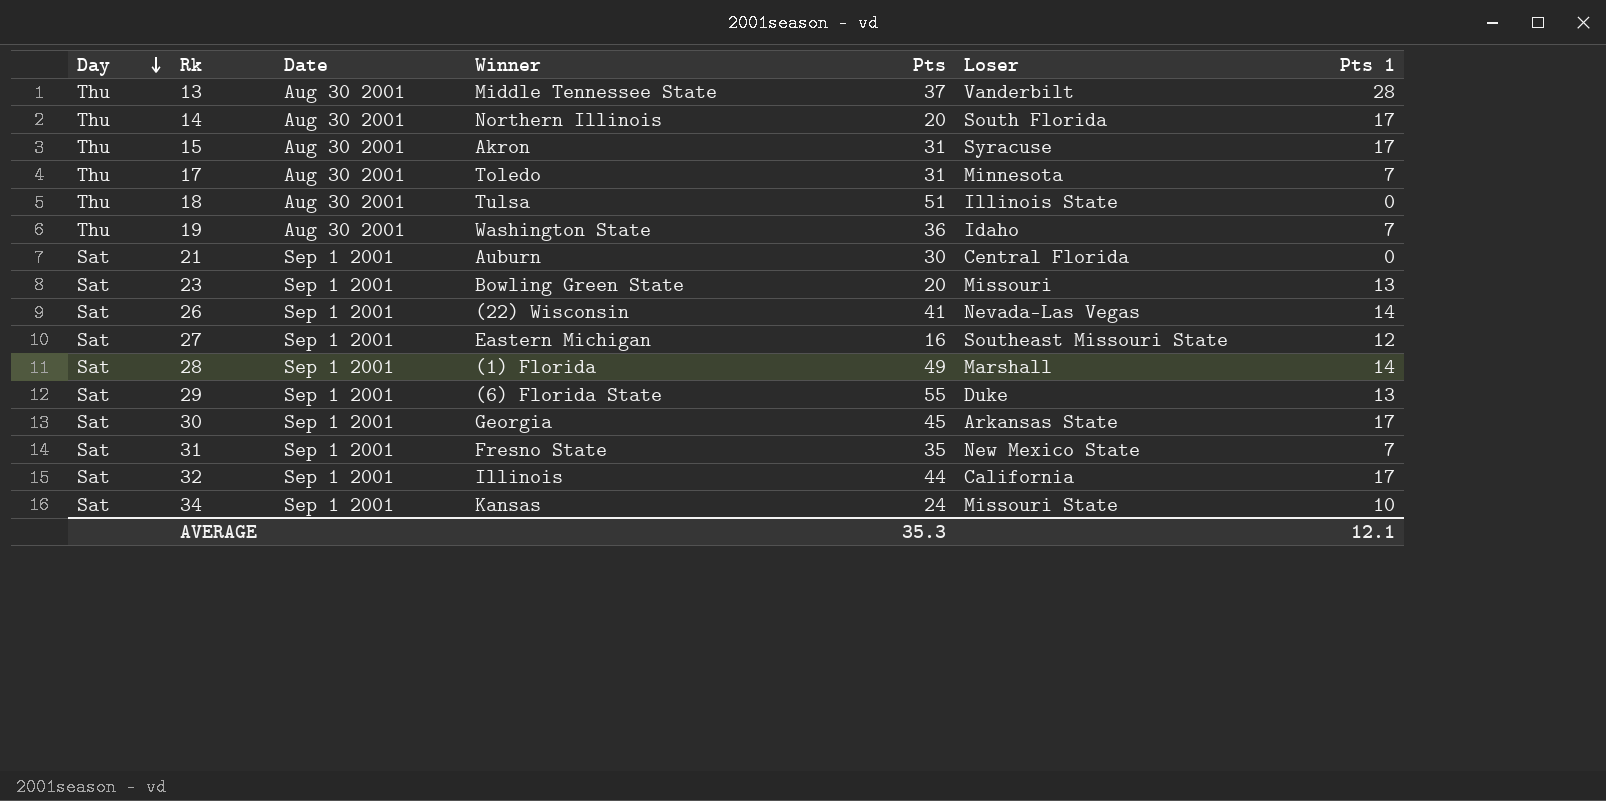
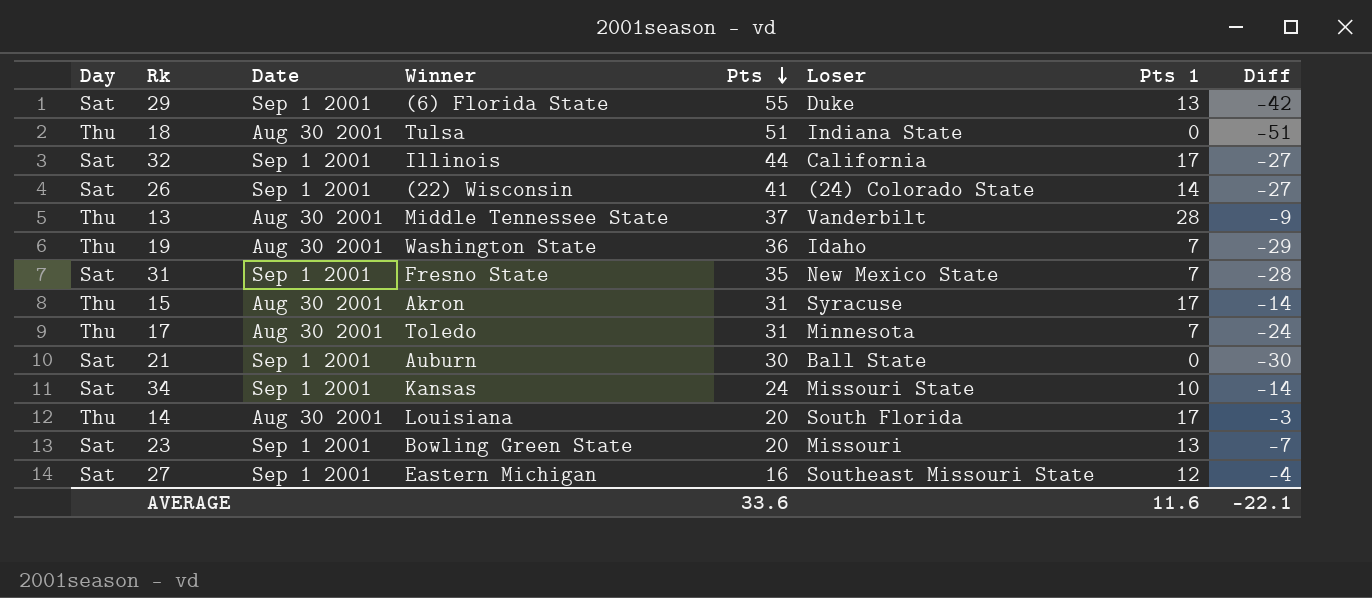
row order: Day descending -> Pts descending
column Diff | formula: none -> [Pts 1] - [Pts]
row 28: Sat | Sep 1 2001 | (1) Florida | 49 | Marshall | 14 -> none
row 30: Sat | Sep 1 2001 | Georgia | 45 | Arkansas State | 17 -> none
18 | Loser: Illinois State -> Indiana State
26 | Loser: Nevada-Las Vegas -> (24) Colorado State
21 | Loser: Central Florida -> Ball State
14 | Winner: Northern Illinois -> Louisiana
AVERAGE | Pts: 35.3 -> 33.6
AVERAGE | Pts 1: 12.1 -> 11.6

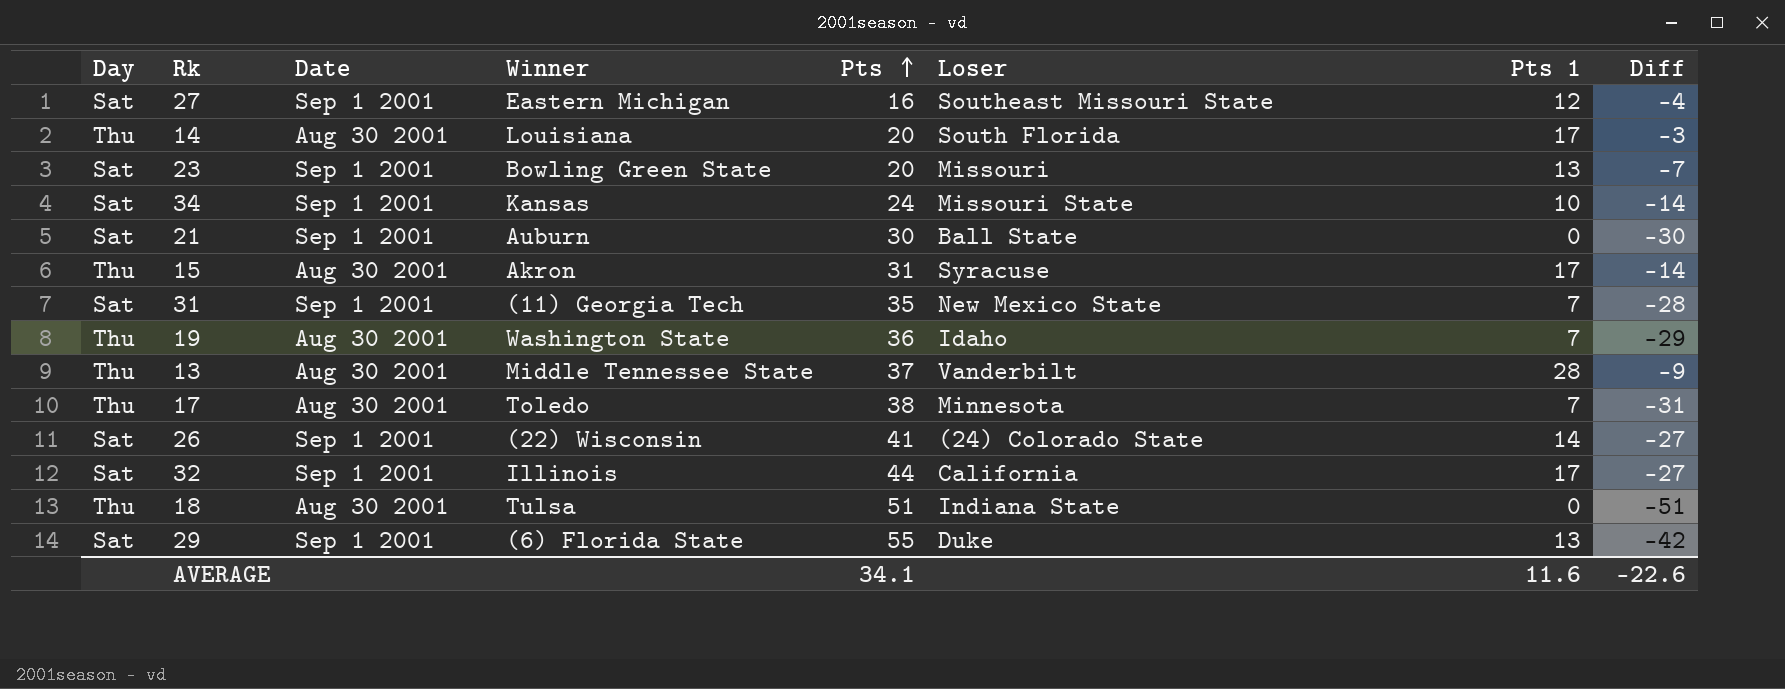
row order: Pts descending -> Pts ascending
31 | Winner: Fresno State -> (11) Georgia Tech
17 | Pts: 31 -> 38
17 | Diff: -24 -> -31
AVERAGE | Pts: 33.6 -> 34.1
AVERAGE | Diff: -22.1 -> -22.6

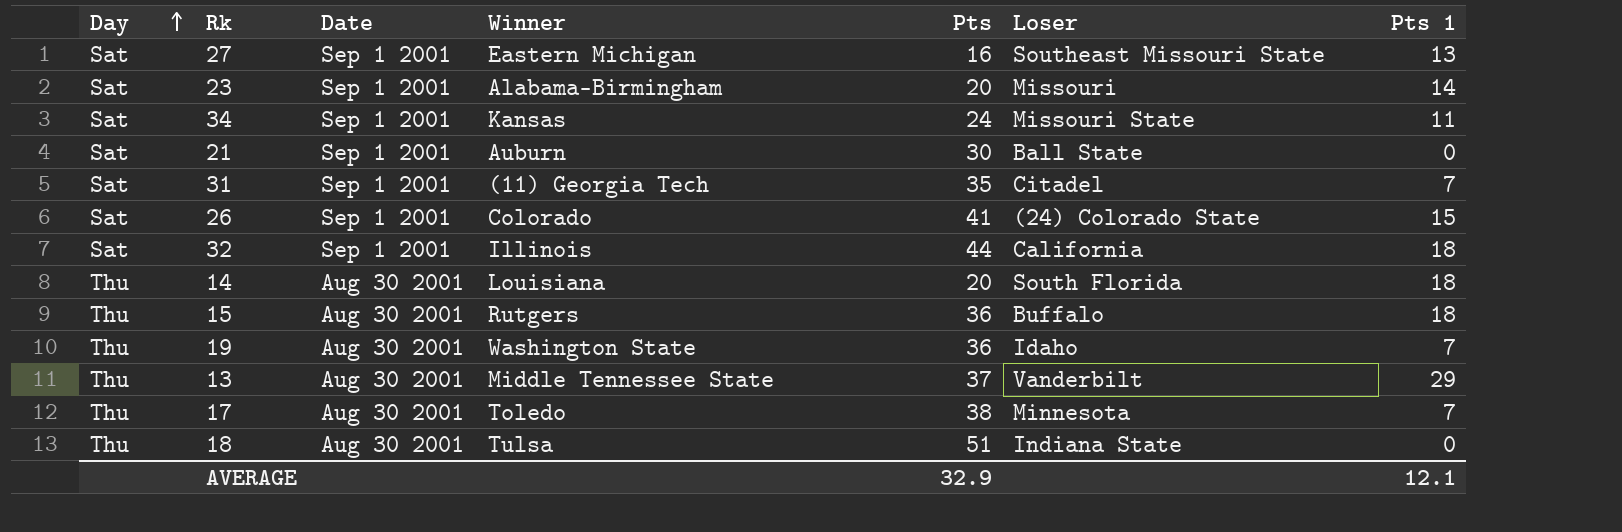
row order: Pts ascending -> Day ascending
column Diff | formula: [Pts 1] - [Pts] -> none
row 29: Sat | Sep 1 2001 | (6) Florida State | 55 | Duke | 13 | -42 -> none
27 | Pts 1: 12 -> 13
23 | Winner: Bowling Green State -> Alabama-Birmingham
23 | Pts 1: 13 -> 14
34 | Pts 1: 10 -> 11
31 | Loser: New Mexico State -> Citadel
26 | Winner: (22) Wisconsin -> Colorado
26 | Pts 1: 14 -> 15
32 | Pts 1: 17 -> 18
14 | Pts 1: 17 -> 18
15 | Winner: Akron -> Rutgers
15 | Pts: 31 -> 36
15 | Loser: Syracuse -> Buffalo
15 | Pts 1: 17 -> 18
13 | Pts 1: 28 -> 29
AVERAGE | Pts: 34.1 -> 32.9
AVERAGE | Pts 1: 11.6 -> 12.1

